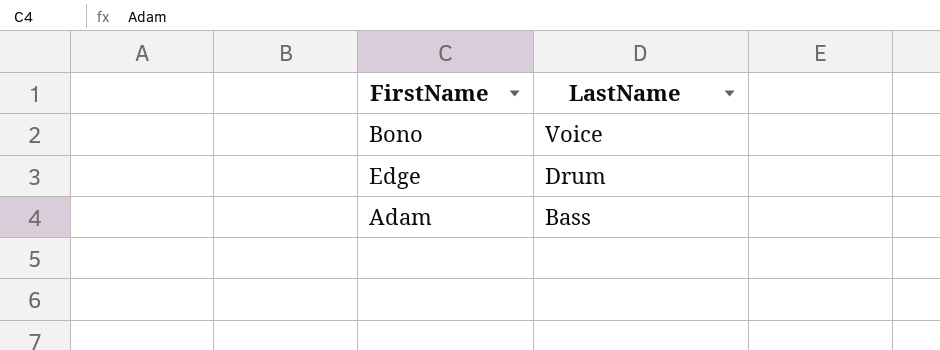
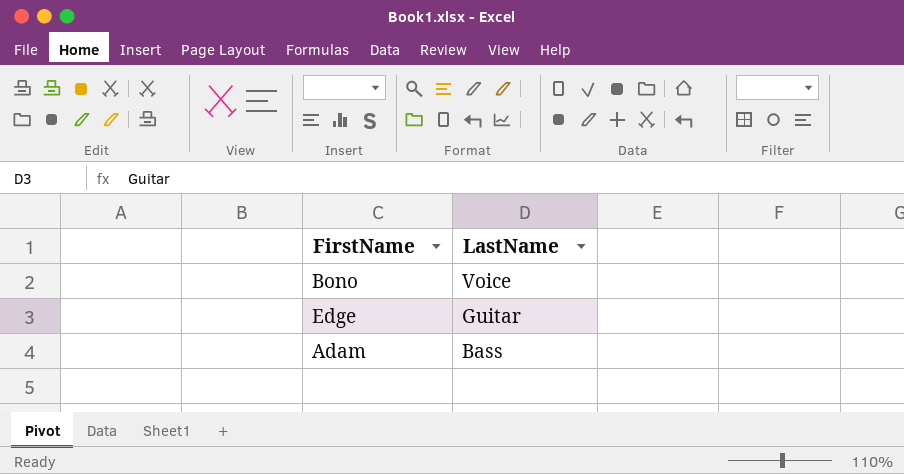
Edge | LastName: Drum -> Guitar

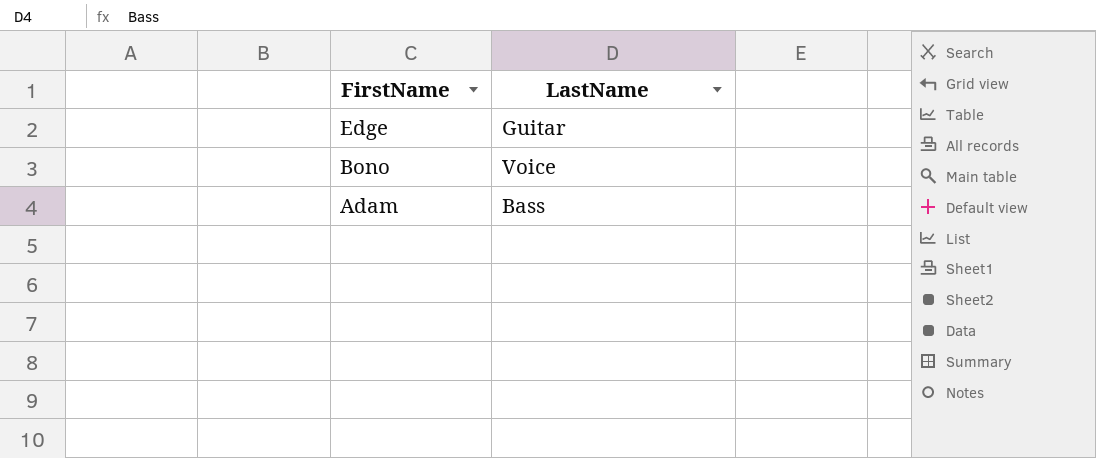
row order: LastName descending -> FirstName descending

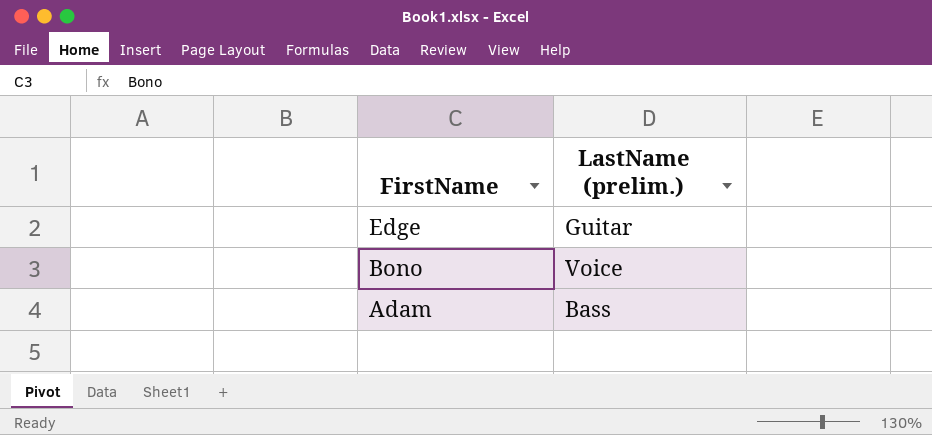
column name: LastName -> LastName (prelim.)

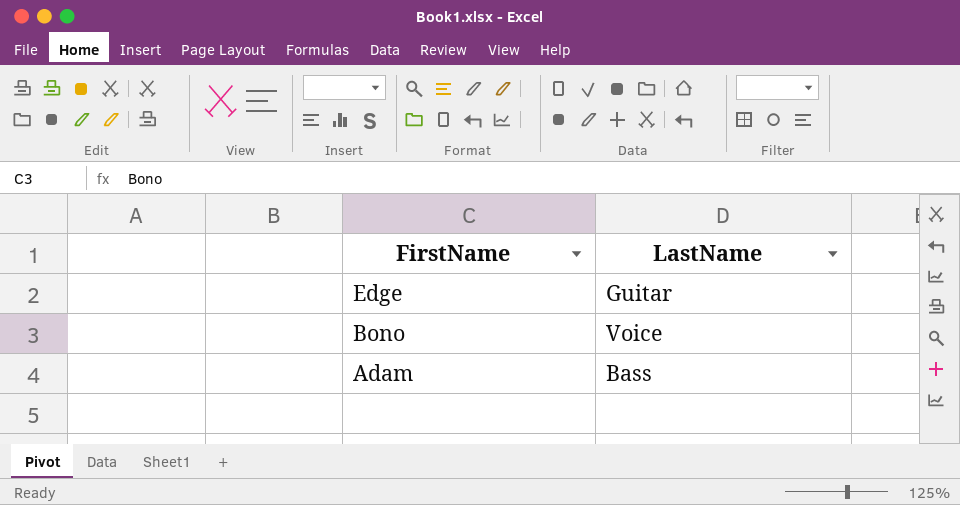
column name: LastName (prelim.) -> LastName

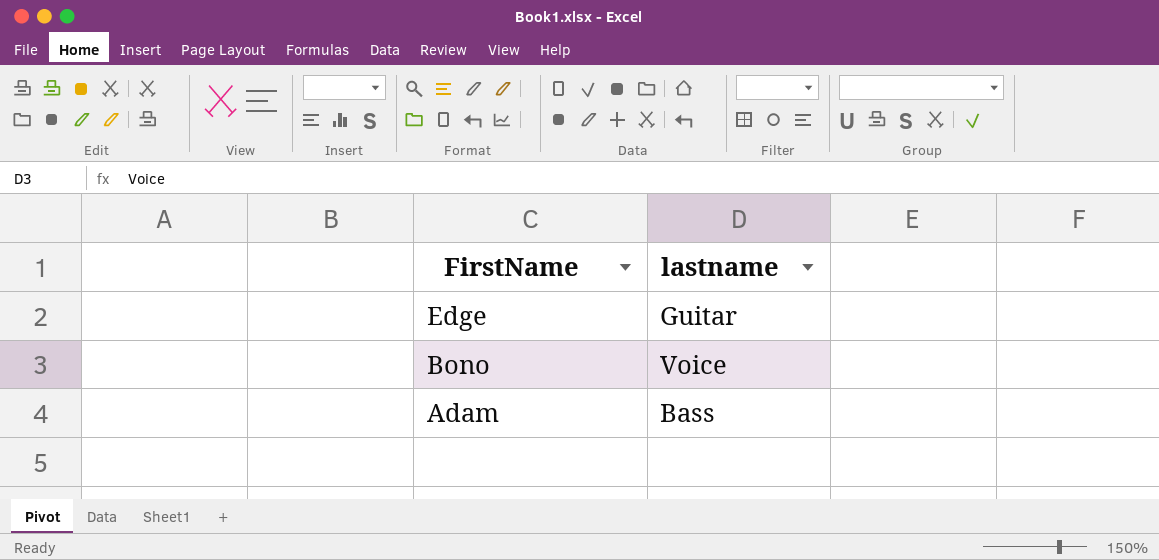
column name: LastName -> lastname

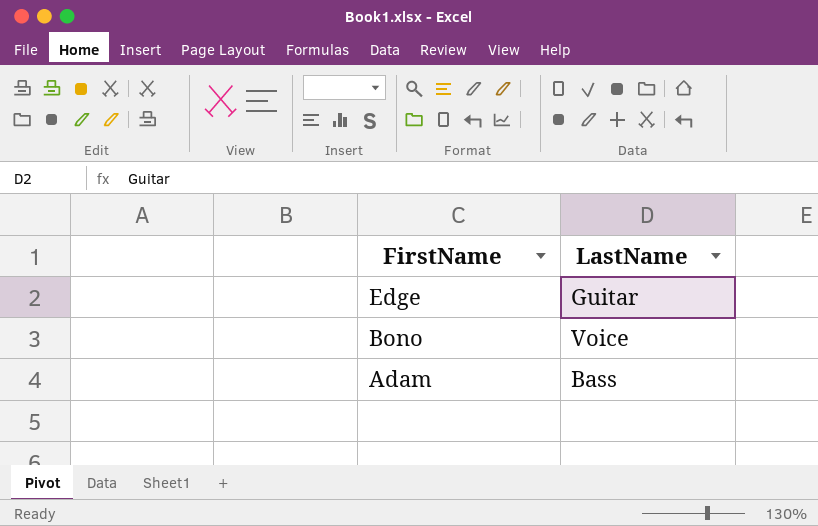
column name: lastname -> LastName

